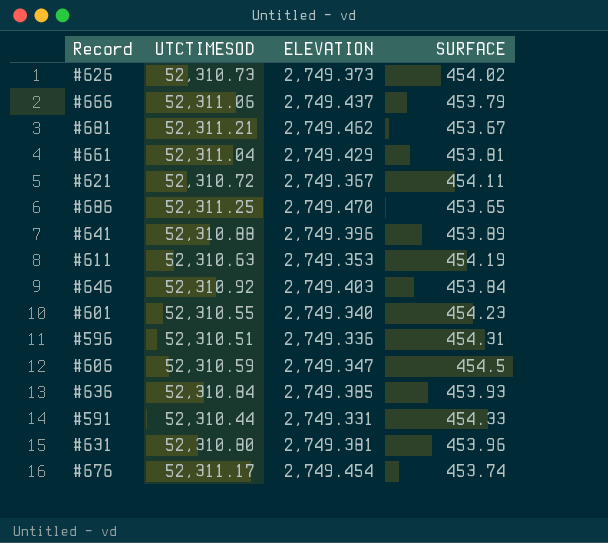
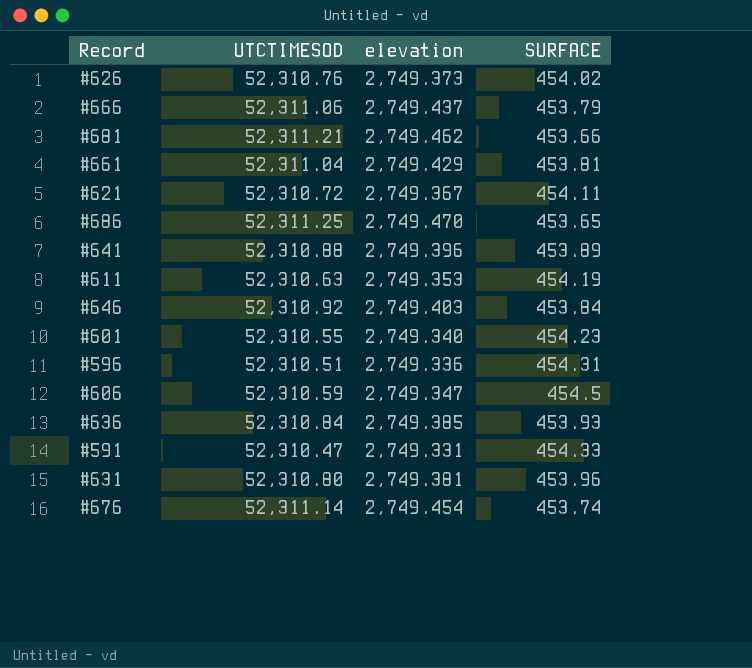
column name: ELEVATION -> elevation
#626 | UTCTIMESOD: 52,310.73 -> 52,310.76
#681 | SURFACE: 453.67 -> 453.66
#591 | UTCTIMESOD: 52,310.44 -> 52,310.47
#676 | UTCTIMESOD: 52,311.17 -> 52,311.14

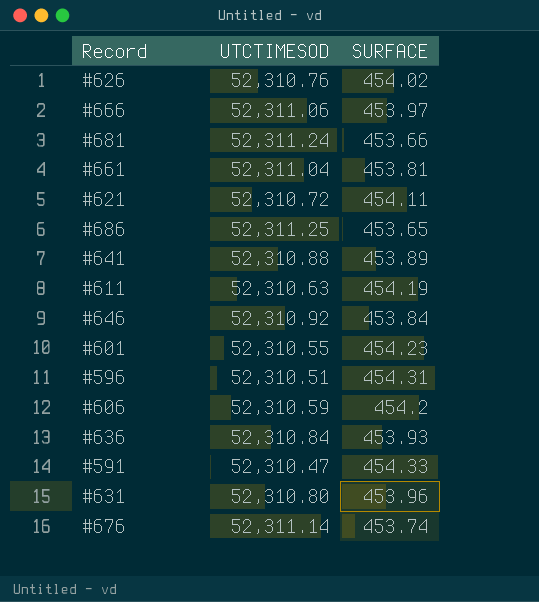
column elevation | position: 3 -> none
#666 | SURFACE: 453.79 -> 453.97
#681 | UTCTIMESOD: 52,311.21 -> 52,311.24
#606 | SURFACE: 454.5 -> 454.2

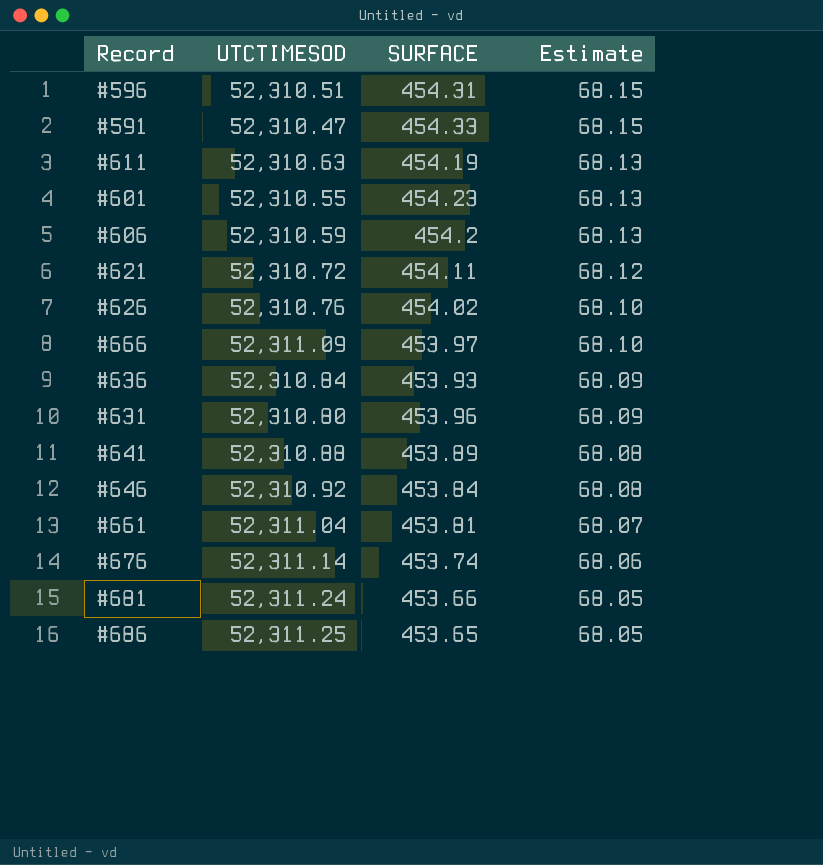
row order: none -> Estimate descending
column Estimate | formula: none -> [SURFACE] * 0.15
#666 | UTCTIMESOD: 52,311.06 -> 52,311.09

